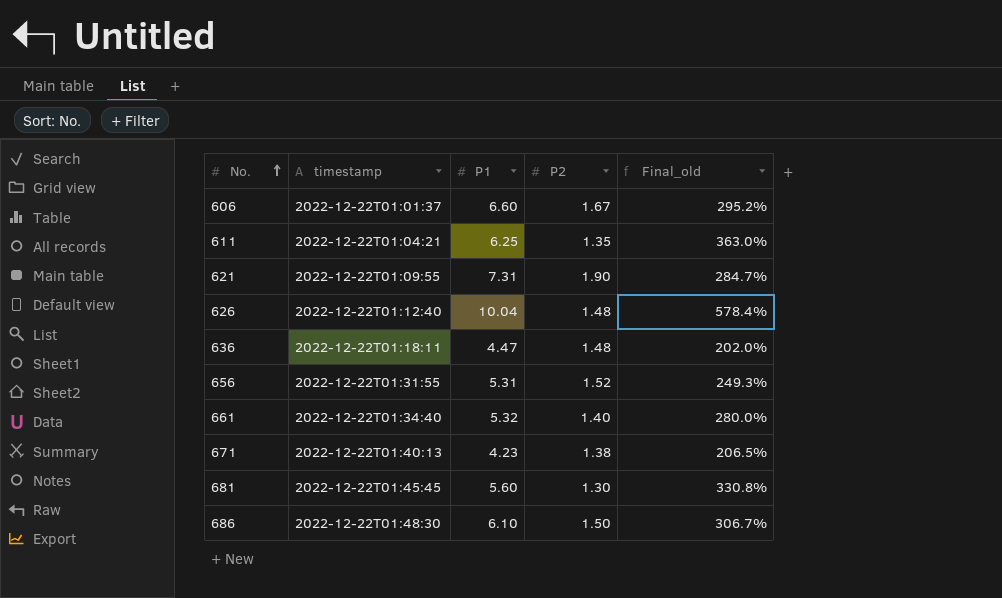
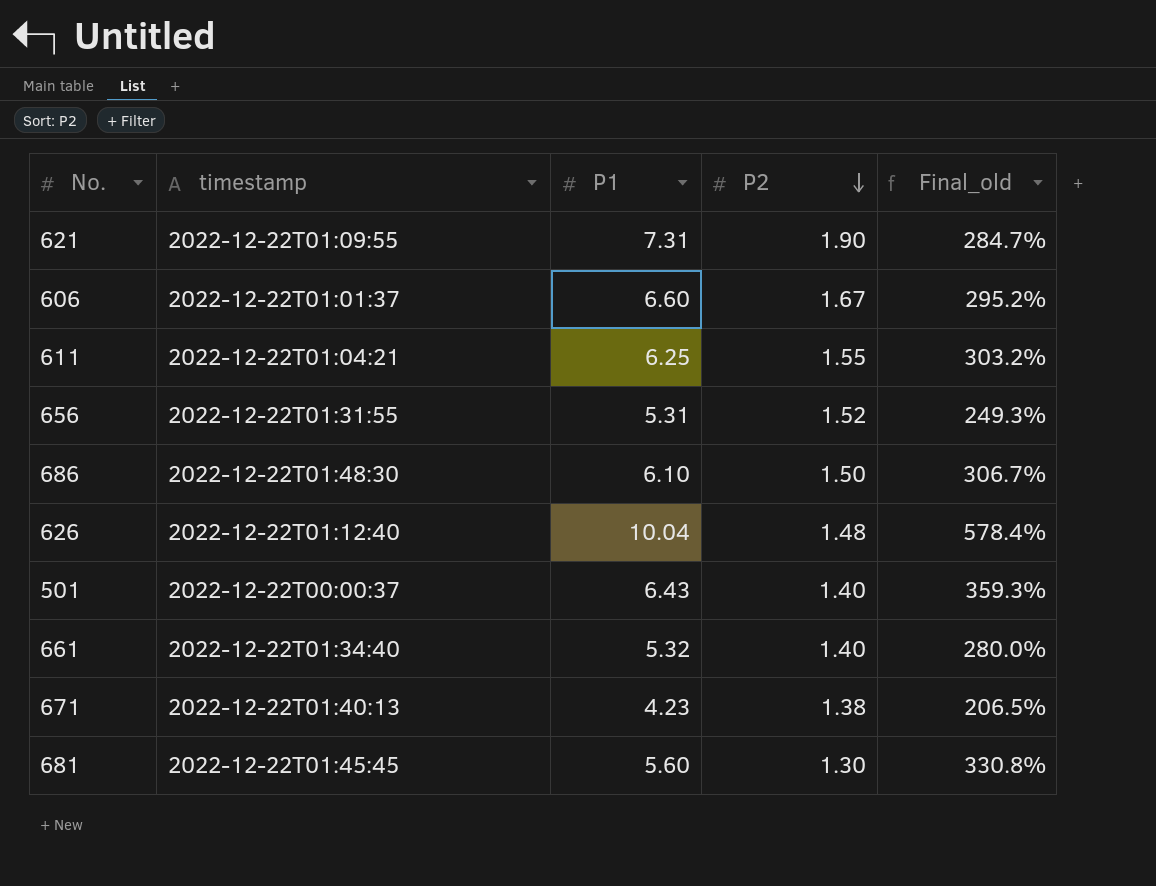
row order: No. ascending -> P2 descending
row 636: 2022-12-22T01:18:11 | 4.47 | 1.48 | 202.0% -> none
611 | P2: 1.35 -> 1.55
611 | Final_old: 363.0% -> 303.2%
row 501: none -> 2022-12-22T00:00:37 | 6.43 | 1.40 | 359.3%

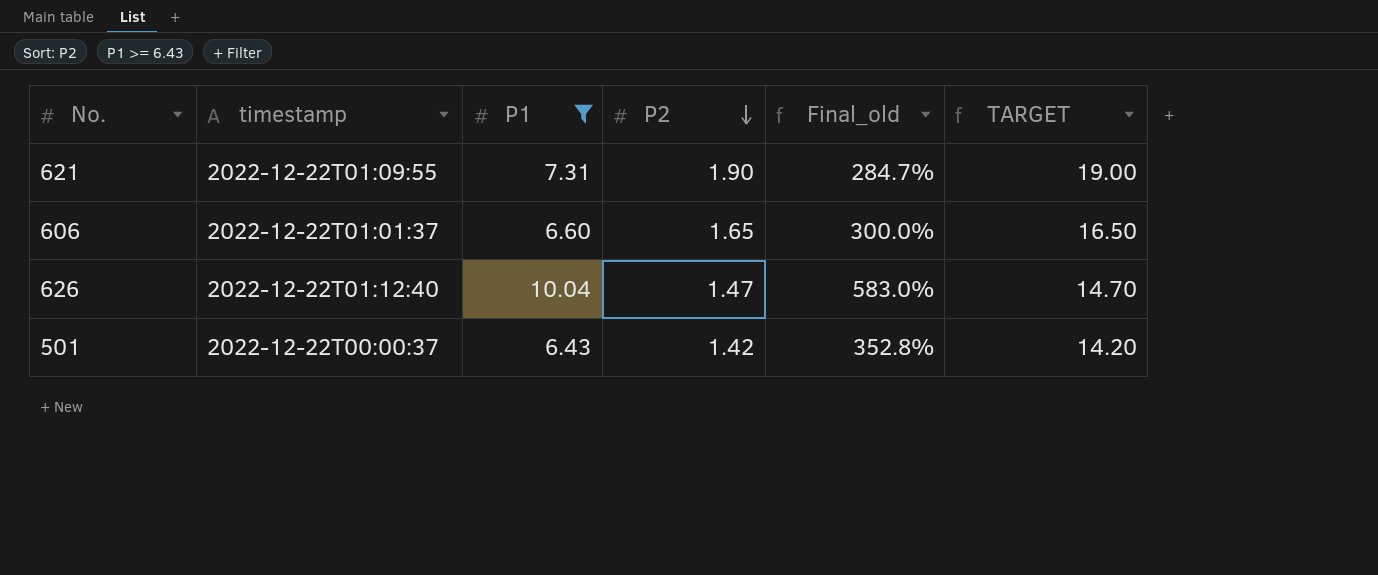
filter: none -> P1 >= 6.43
column TARGET | formula: none -> [P2] * 10
606 | P2: 1.67 -> 1.65
606 | Final_old: 295.2% -> 300.0%
626 | P2: 1.48 -> 1.47
626 | Final_old: 578.4% -> 583.0%
501 | P2: 1.40 -> 1.42
501 | Final_old: 359.3% -> 352.8%

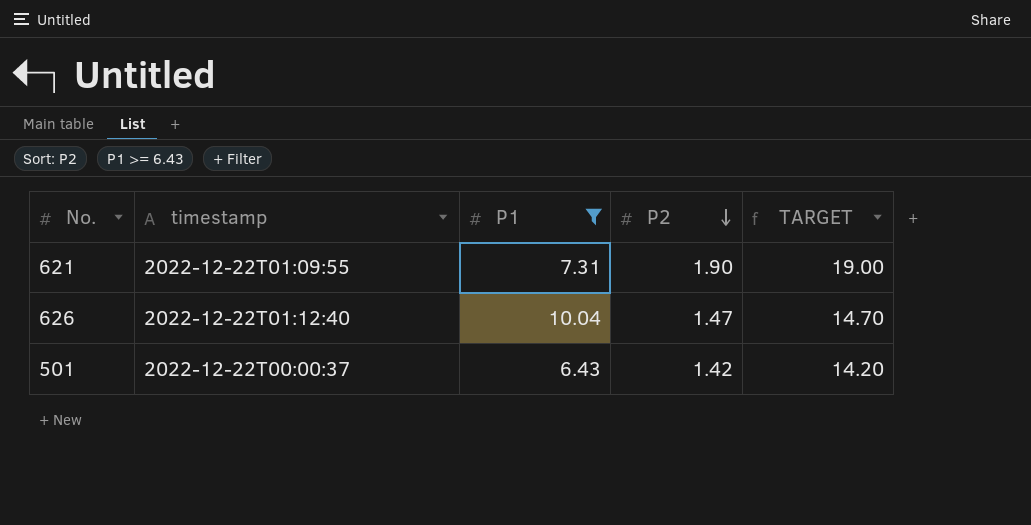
column Final_old | formula: ([P1] - [P2]) / [P2] -> none
row 606: 2022-12-22T01:01:37 | 6.60 | 1.65 | 300.0% | 16.50 -> none

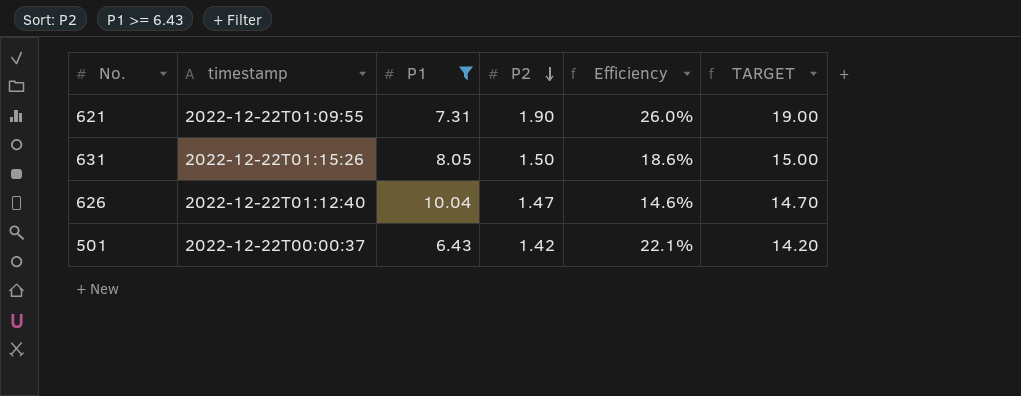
column Efficiency | formula: none -> [P2] / [P1]
row 631: none -> 2022-12-22T01:15:26 | 8.05 | 1.50 | 18.6% | 15.00

